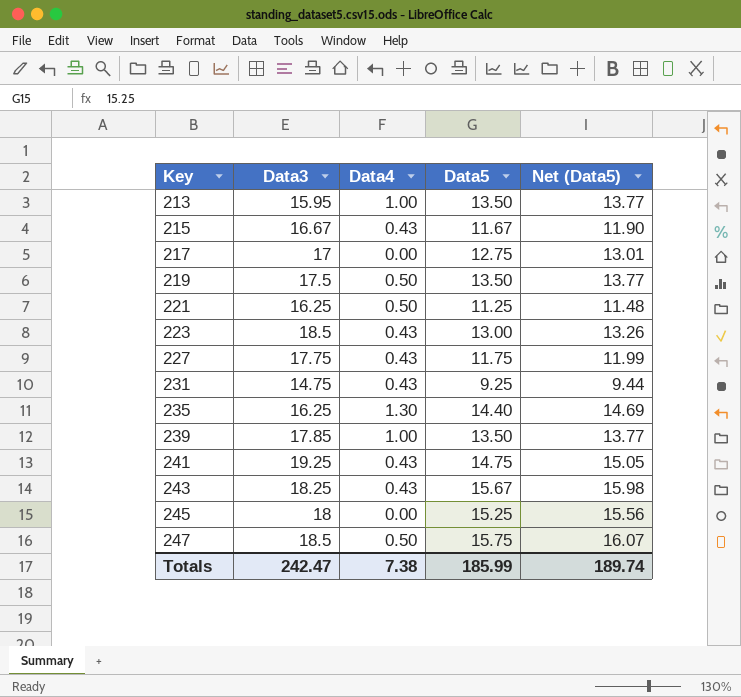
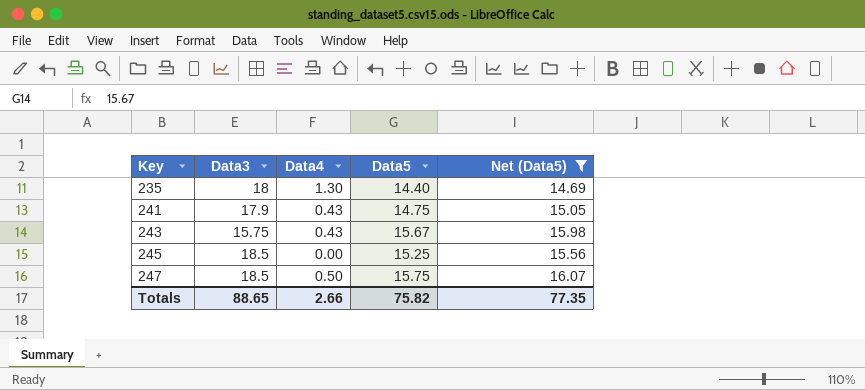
filter: none -> Net (Data5) >= 14.69
235 | Data3: 16.25 -> 18
241 | Data3: 19.25 -> 17.9
243 | Data3: 18.25 -> 15.75
245 | Data3: 18 -> 18.5
Totals | Data3: 242.47 -> 88.65
Totals | Data4: 7.38 -> 2.66
Totals | Data5: 185.99 -> 75.82
Totals | Net (Data5): 189.74 -> 77.35

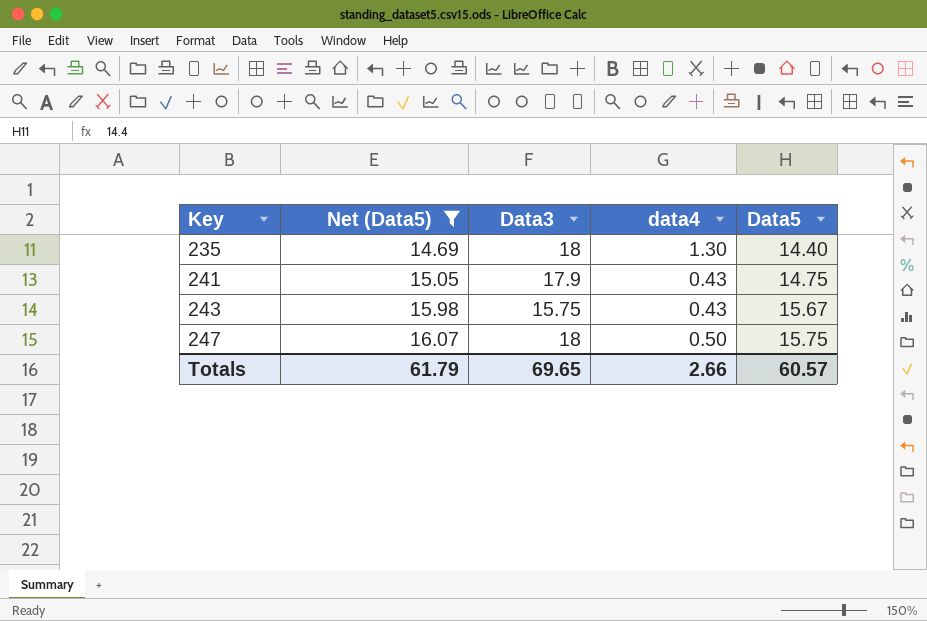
column Net (Data5) | position: 5 -> 2
column name: Data4 -> data4
row 245: 18.5 | 0.00 | 15.25 | 15.56 -> none
247 | Data3: 18.5 -> 18
Totals | Net (Data5): 77.35 -> 61.79
Totals | Data3: 88.65 -> 69.65
Totals | Data5: 75.82 -> 60.57

